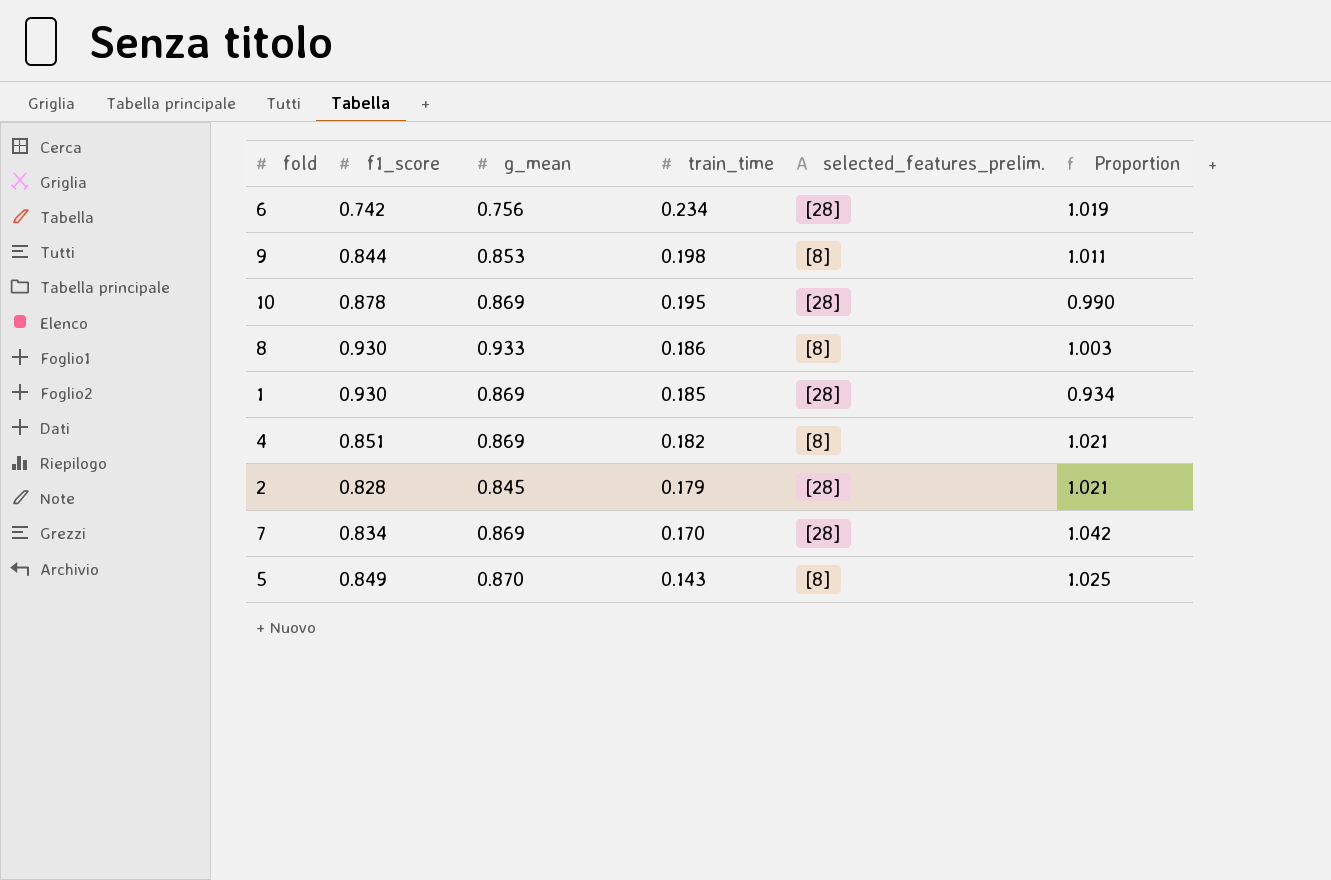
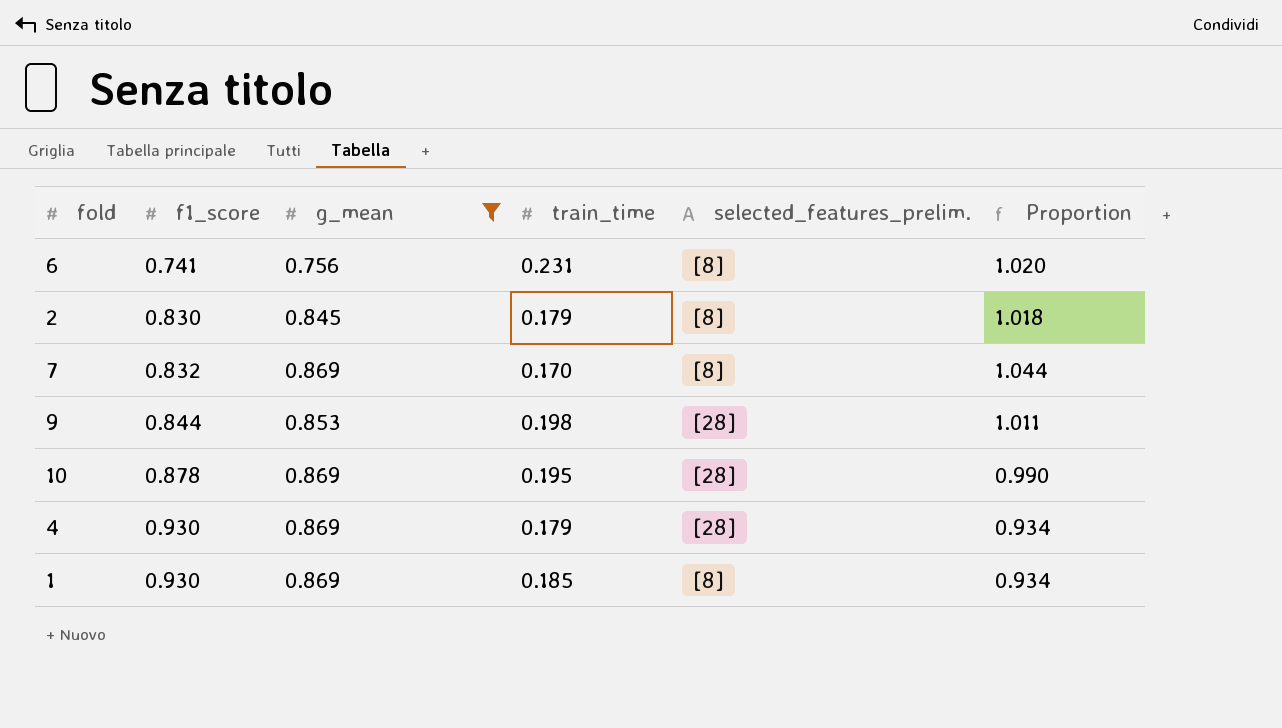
filter: none -> g_mean <= 0.869
row order: train_time descending -> f1_score ascending
6 | f1_score: 0.742 -> 0.741
6 | train_time: 0.234 -> 0.231
6 | selected_features_prelim.: [28] -> [8]
6 | Proportion: 1.019 -> 1.020
2 | f1_score: 0.828 -> 0.830
2 | selected_features_prelim.: [28] -> [8]
2 | Proportion: 1.021 -> 1.018
7 | f1_score: 0.834 -> 0.832
7 | selected_features_prelim.: [28] -> [8]
7 | Proportion: 1.042 -> 1.044
9 | selected_features_prelim.: [8] -> [28]
4 | f1_score: 0.851 -> 0.930
4 | train_time: 0.182 -> 0.179
4 | selected_features_prelim.: [8] -> [28]
4 | Proportion: 1.021 -> 0.934
1 | selected_features_prelim.: [28] -> [8]

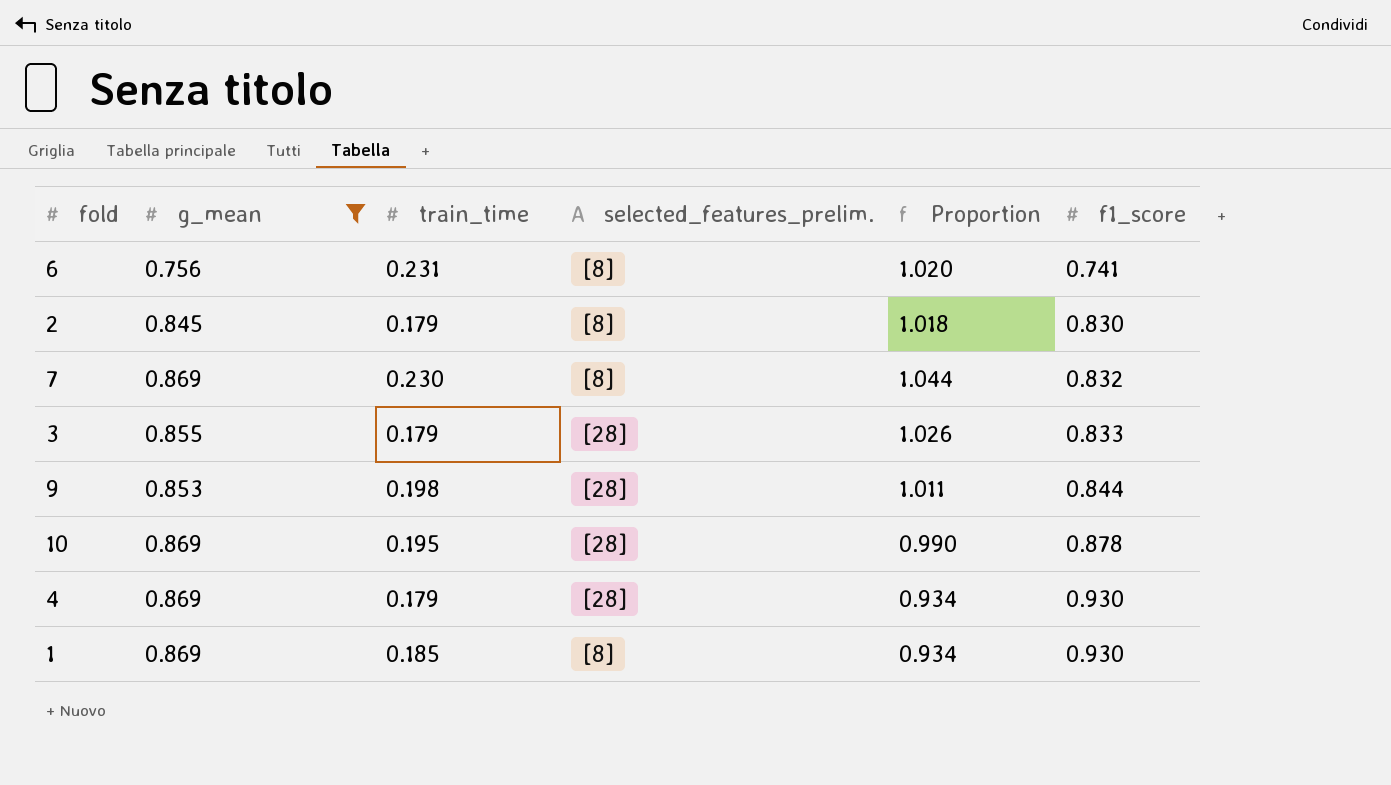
column f1_score | position: 2 -> 6
7 | train_time: 0.170 -> 0.230
row 3: none -> 0.855 | 0.179 | [28] | 1.026 | 0.833

